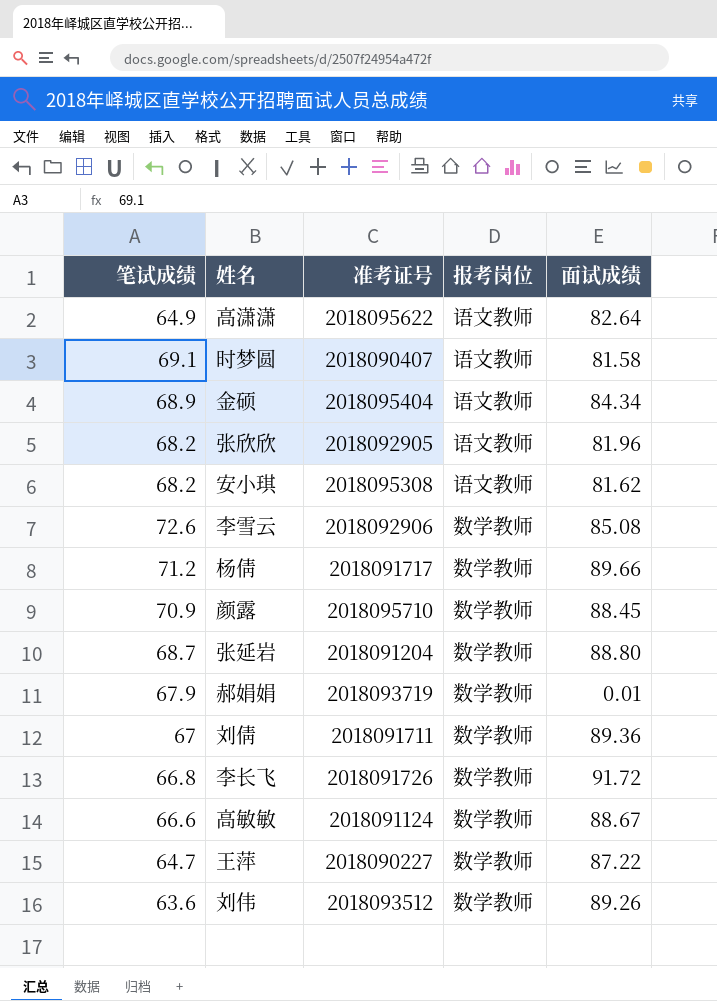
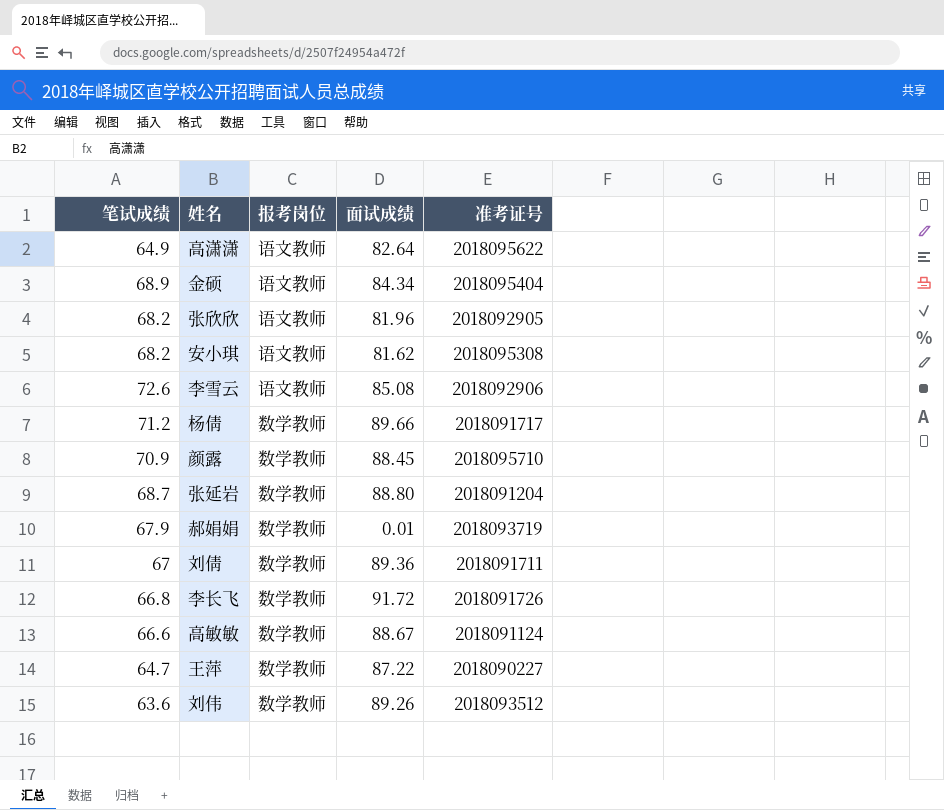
column 准考证号 | position: 3 -> 5
row 时梦圆: 69.1 | 2018090407 | 语文教师 | 81.58 -> none
李雪云 | 报考岗位: 数学教师 -> 语文教师

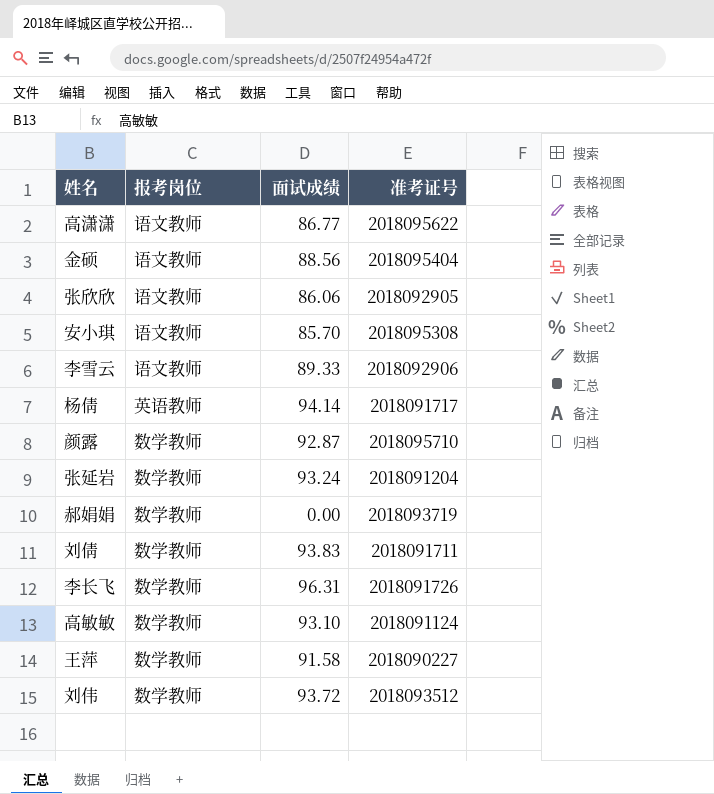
column 笔试成绩 | position: 1 -> none
高潇潇 | 面试成绩: 82.64 -> 86.77
金硕 | 面试成绩: 84.34 -> 88.56
张欣欣 | 面试成绩: 81.96 -> 86.06
安小琪 | 面试成绩: 81.62 -> 85.70
李雪云 | 面试成绩: 85.08 -> 89.33
杨倩 | 报考岗位: 数学教师 -> 英语教师
杨倩 | 面试成绩: 89.66 -> 94.14
颜露 | 面试成绩: 88.45 -> 92.87
张延岩 | 面试成绩: 88.80 -> 93.24
郝娟娟 | 面试成绩: 0.01 -> 0.00
刘倩 | 面试成绩: 89.36 -> 93.83
李长飞 | 面试成绩: 91.72 -> 96.31
高敏敏 | 面试成绩: 88.67 -> 93.10
王萍 | 面试成绩: 87.22 -> 91.58
刘伟 | 面试成绩: 89.26 -> 93.72

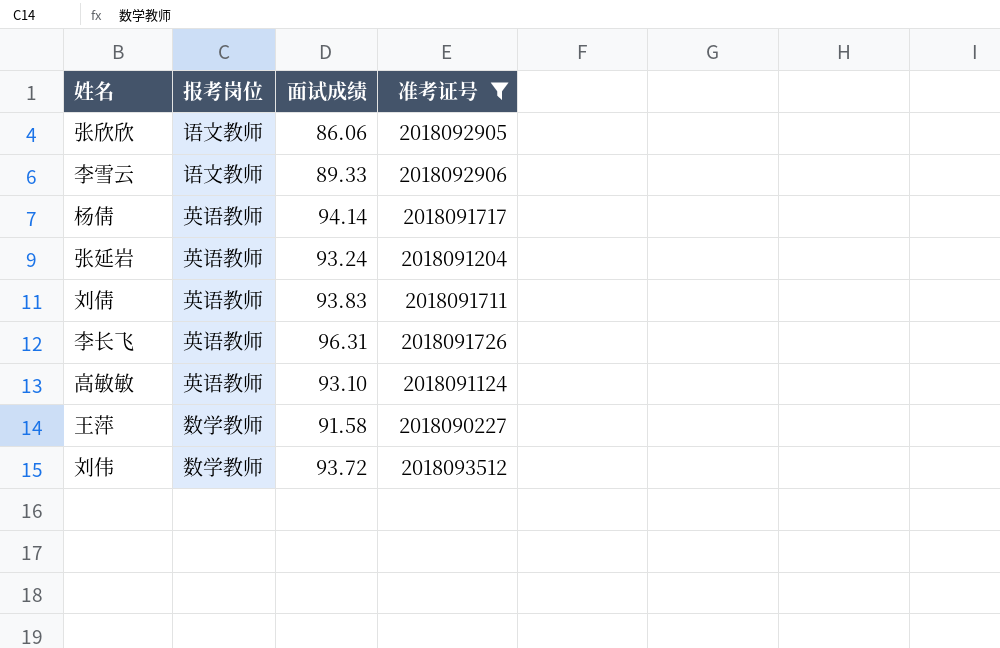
filter: none -> 准考证号 <= 2018093512
张延岩 | 报考岗位: 数学教师 -> 英语教师
刘倩 | 报考岗位: 数学教师 -> 英语教师
李长飞 | 报考岗位: 数学教师 -> 英语教师
高敏敏 | 报考岗位: 数学教师 -> 英语教师

